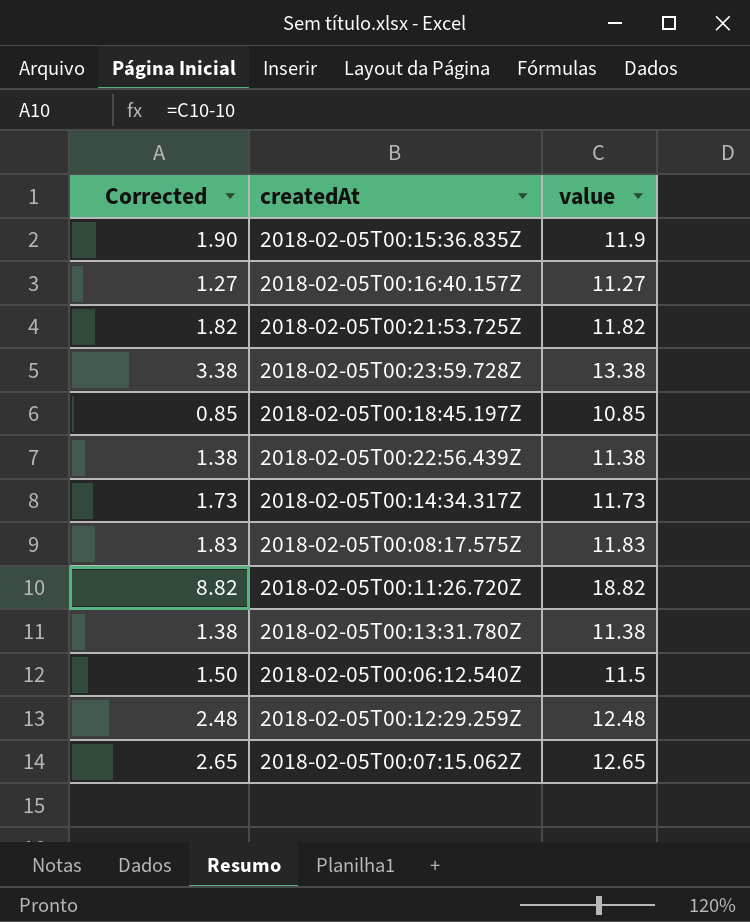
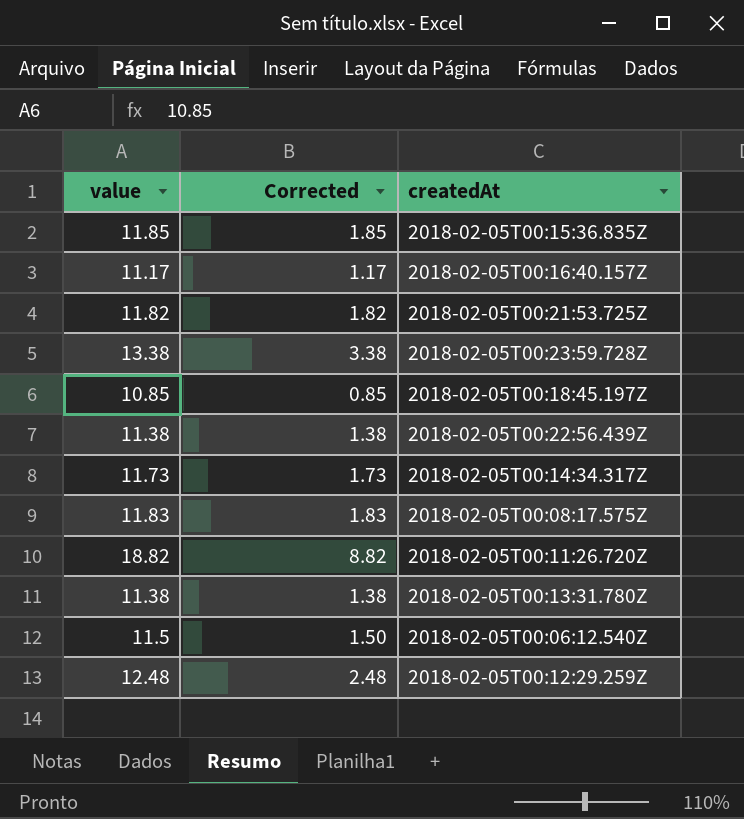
column value | position: 3 -> 1
row 2018-02-05T00:07:15.062Z: 2.65 | 12.65 -> none
2018-02-05T00:15:36.835Z | value: 11.9 -> 11.85
2018-02-05T00:15:36.835Z | Corrected: 1.90 -> 1.85
2018-02-05T00:16:40.157Z | value: 11.27 -> 11.17
2018-02-05T00:16:40.157Z | Corrected: 1.27 -> 1.17

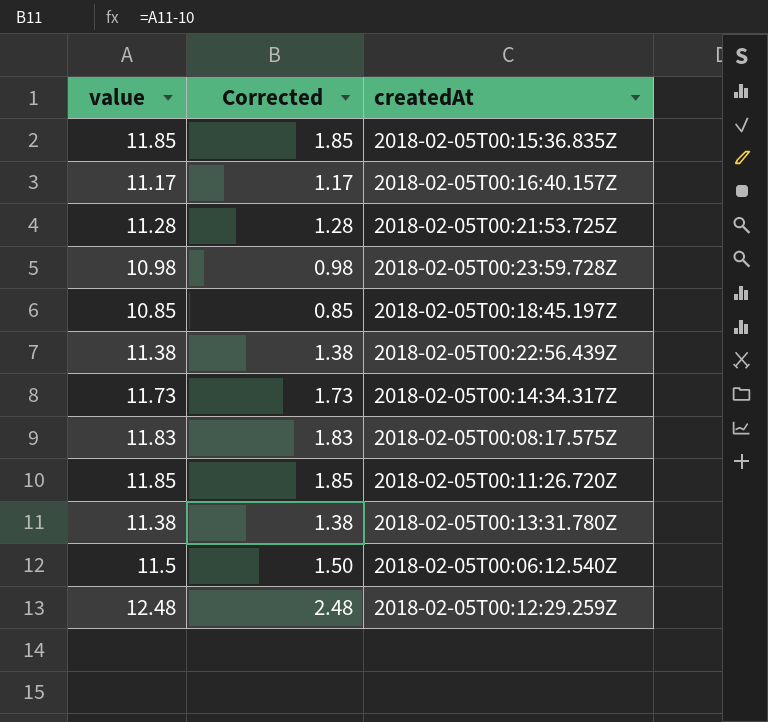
2018-02-05T00:21:53.725Z | value: 11.82 -> 11.28
2018-02-05T00:21:53.725Z | Corrected: 1.82 -> 1.28
2018-02-05T00:23:59.728Z | value: 13.38 -> 10.98
2018-02-05T00:23:59.728Z | Corrected: 3.38 -> 0.98
2018-02-05T00:11:26.720Z | value: 18.82 -> 11.85
2018-02-05T00:11:26.720Z | Corrected: 8.82 -> 1.85

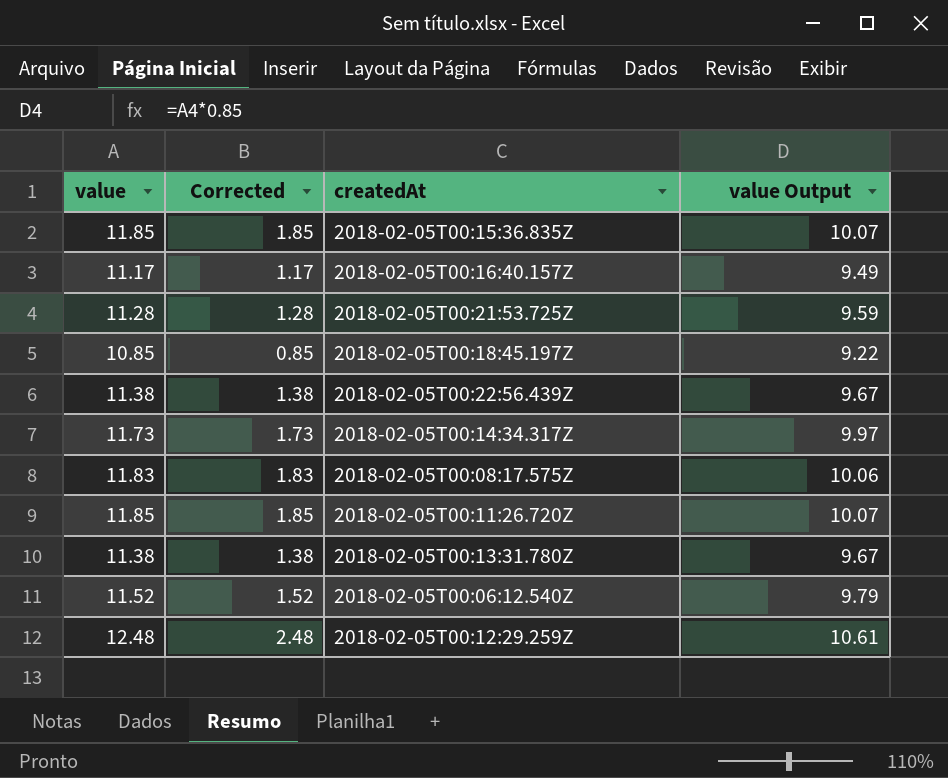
column value Output | formula: none -> [value] * 0.85
row 2018-02-05T00:23:59.728Z: 10.98 | 0.98 -> none
2018-02-05T00:06:12.540Z | value: 11.5 -> 11.52
2018-02-05T00:06:12.540Z | Corrected: 1.50 -> 1.52

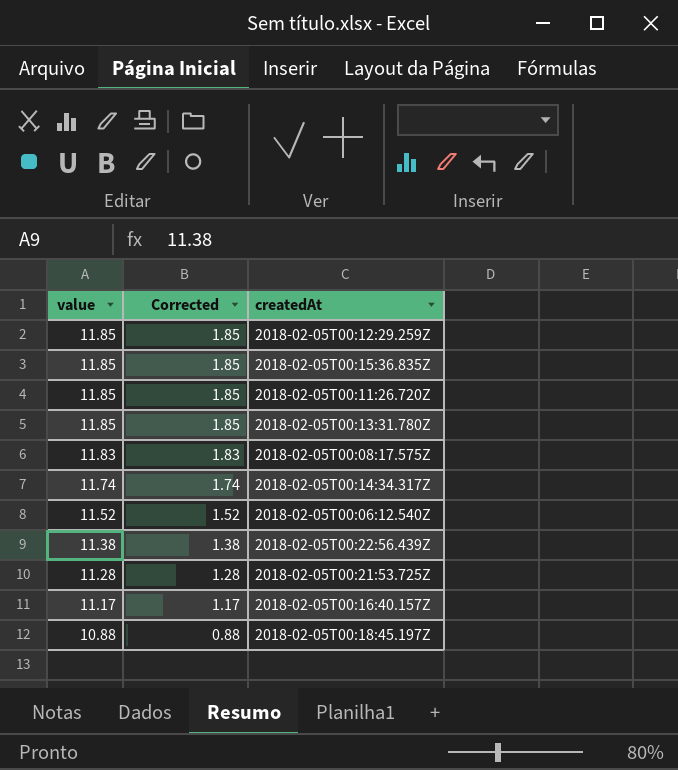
row order: none -> value descending
column value Output | formula: [value] * 0.85 -> none
2018-02-05T00:12:29.259Z | value: 12.48 -> 11.85
2018-02-05T00:12:29.259Z | Corrected: 2.48 -> 1.85
2018-02-05T00:13:31.780Z | value: 11.38 -> 11.85
2018-02-05T00:13:31.780Z | Corrected: 1.38 -> 1.85
2018-02-05T00:14:34.317Z | value: 11.73 -> 11.74
2018-02-05T00:14:34.317Z | Corrected: 1.73 -> 1.74
2018-02-05T00:18:45.197Z | value: 10.85 -> 10.88
2018-02-05T00:18:45.197Z | Corrected: 0.85 -> 0.88

